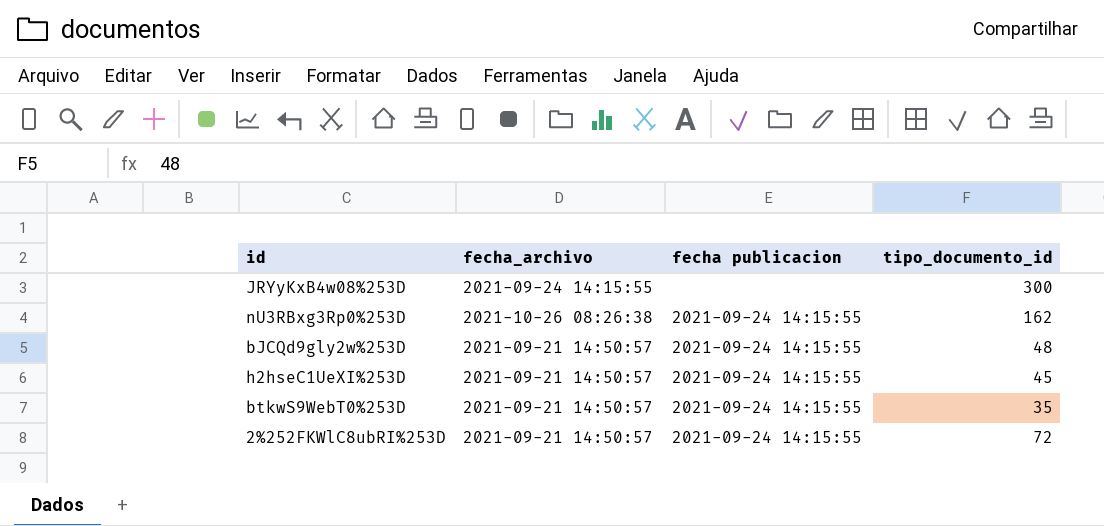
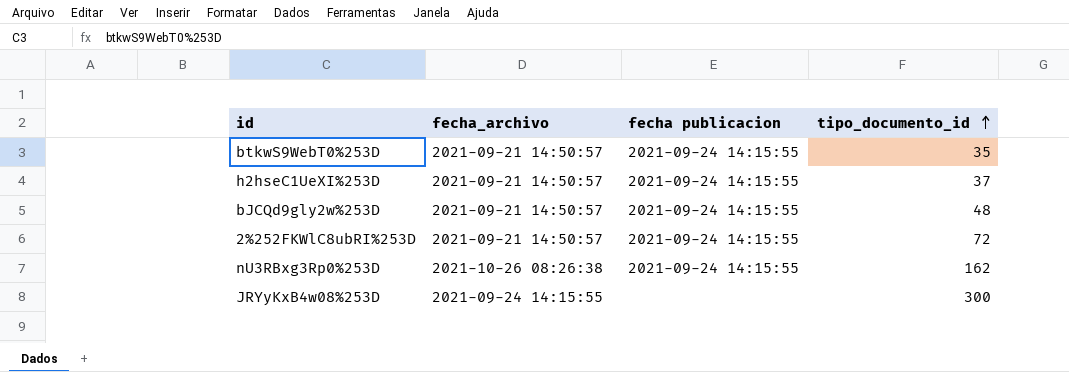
row order: none -> tipo_documento_id ascending
h2hseC1UeXI%253D | tipo_documento_id: 45 -> 37

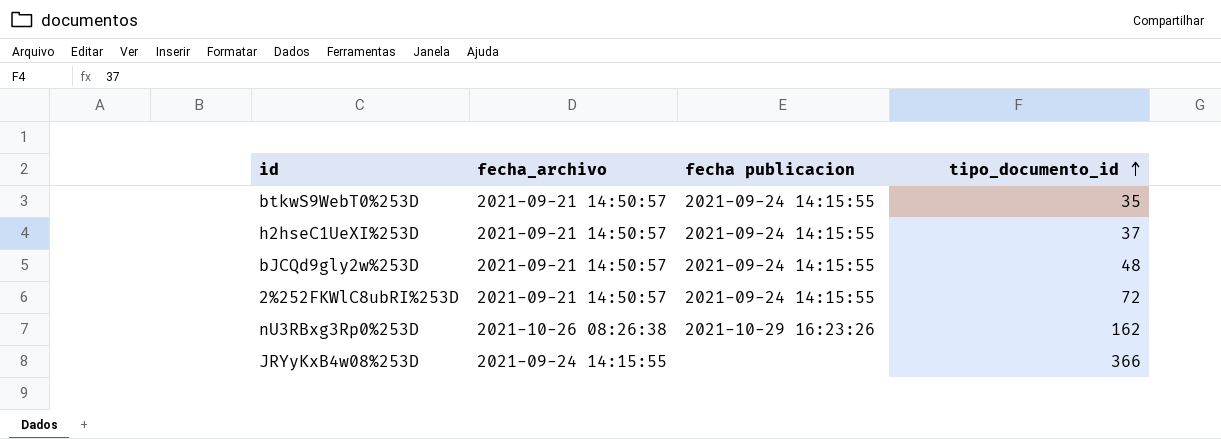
nU3RBxg3Rp0%253D | fecha publicacion: 2021-09-24 14:15:55 -> 2021-10-29 16:23:26
JRYyKxB4w08%253D | tipo_documento_id: 300 -> 366

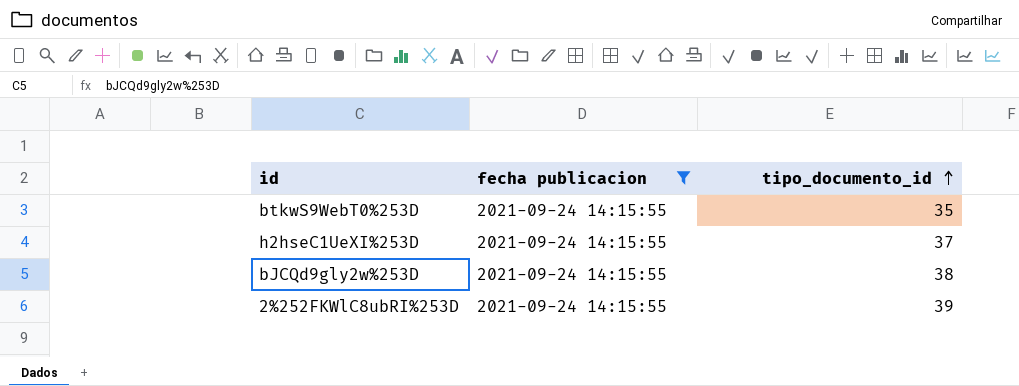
filter: none -> fecha publicacion = 2021-09-24 14:15:55
column fecha_archivo | position: 2 -> none
bJCQd9gly2w%253D | tipo_documento_id: 48 -> 38
2%252FKWlC8ubRI%253D | tipo_documento_id: 72 -> 39

